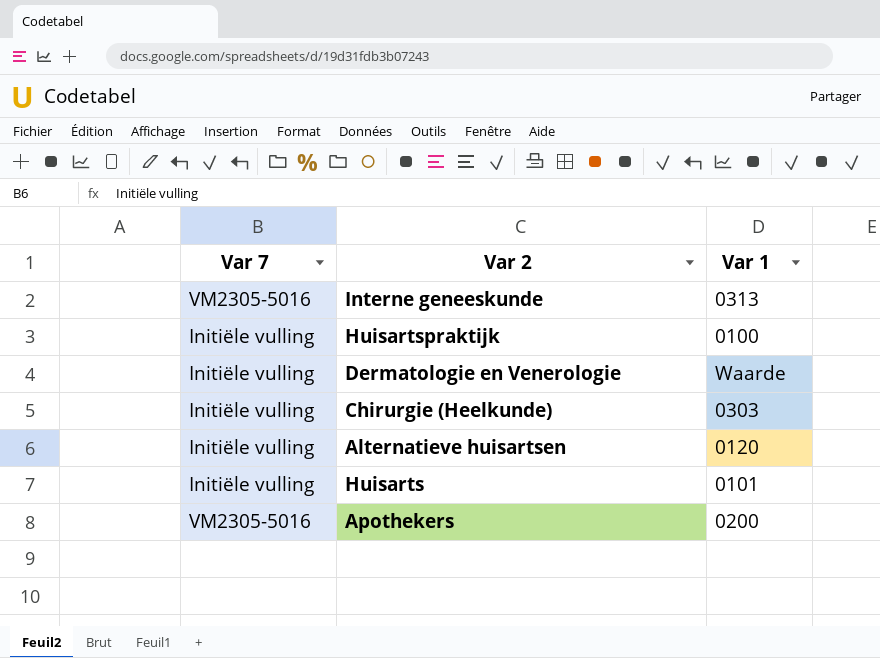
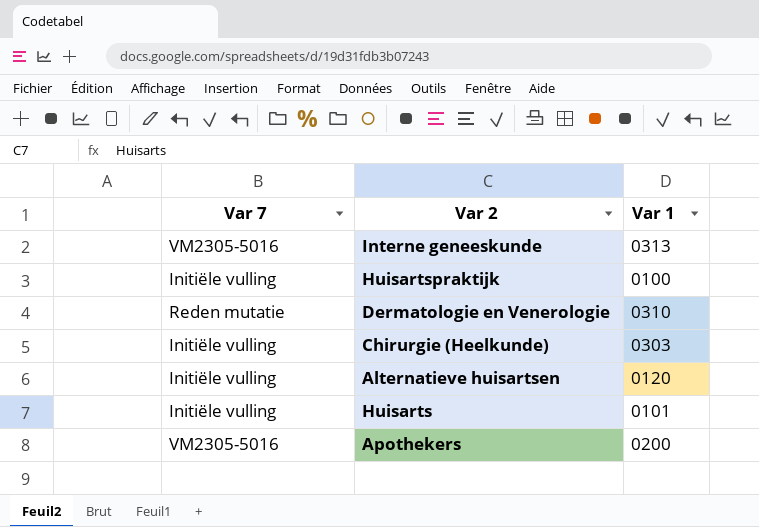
Dermatologie en Venerologie | Var 7: Initiële vulling -> Reden mutatie
Dermatologie en Venerologie | Var 1: Waarde -> 0310

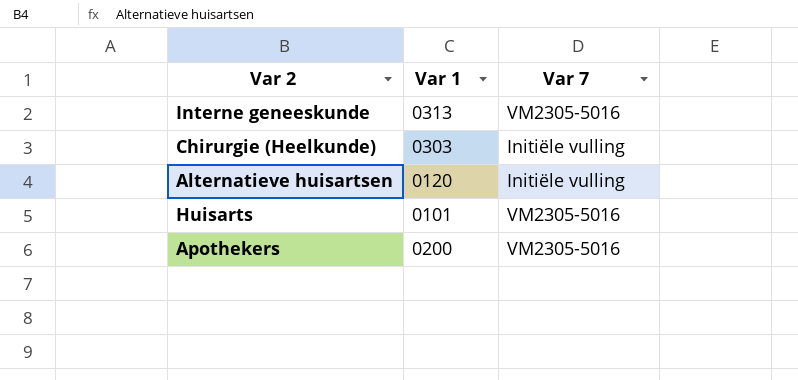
column Var 7 | position: 1 -> 3
row Huisartspraktijk: Initiële vulling | 0100 -> none
row Dermatologie en Venerologie: Reden mutatie | 0310 -> none
Huisarts | Var 7: Initiële vulling -> VM2305-5016

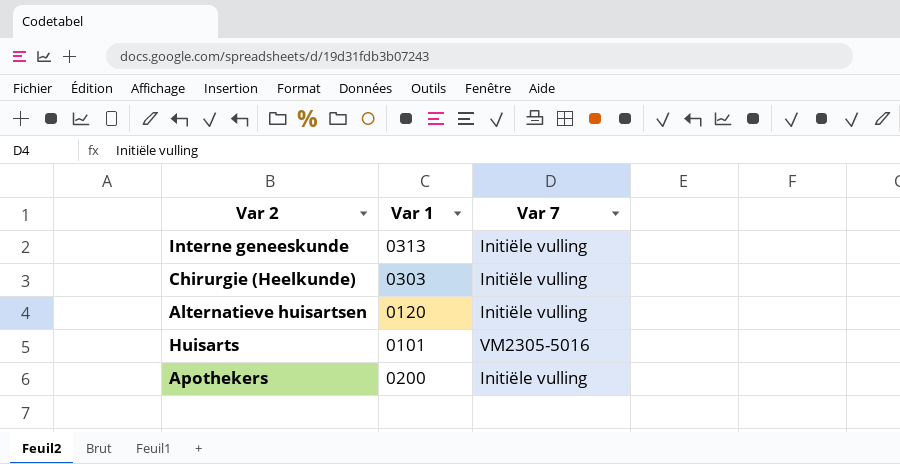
Interne geneeskunde | Var 7: VM2305-5016 -> Initiële vulling
Apothekers | Var 7: VM2305-5016 -> Initiële vulling

